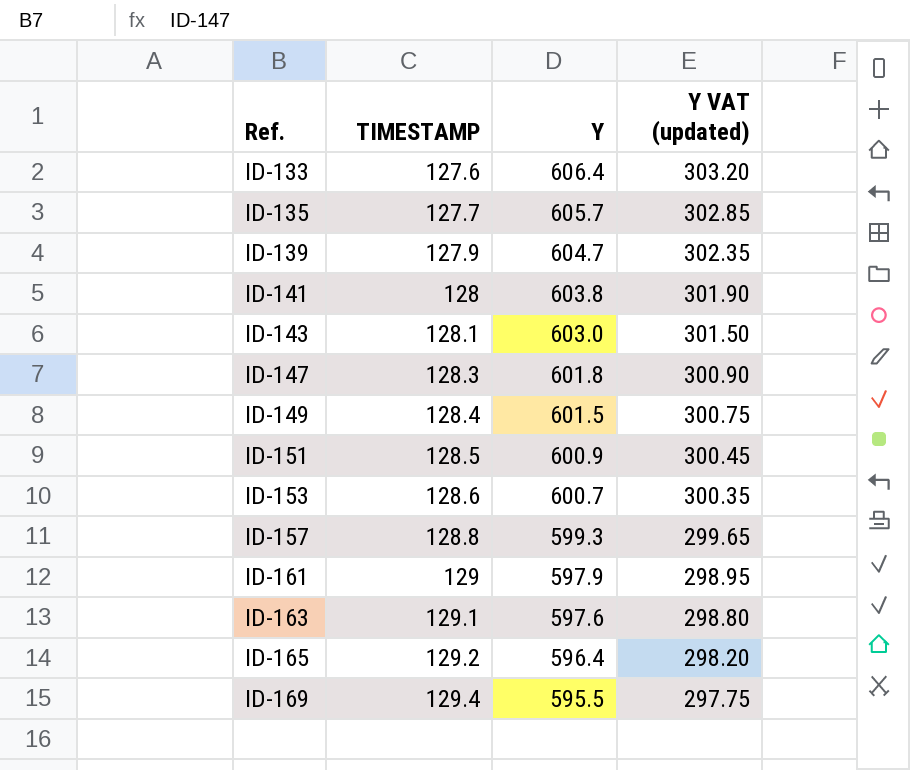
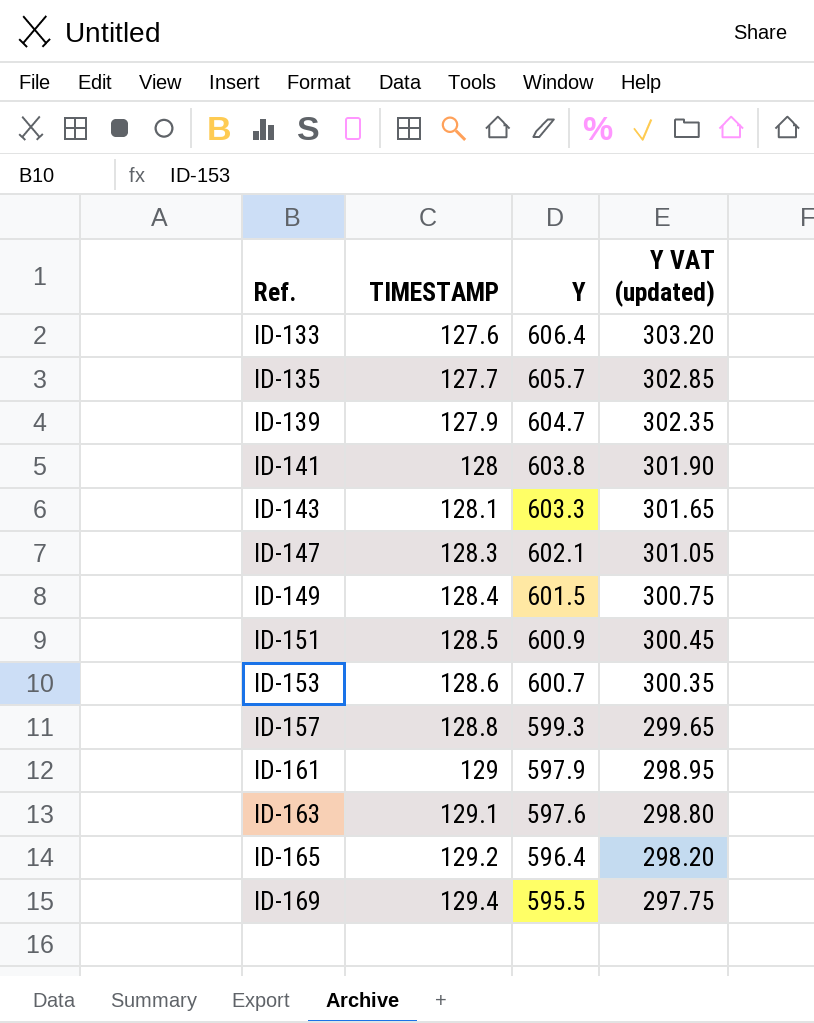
ID-143 | Y: 603.0 -> 603.3
ID-143 | Y VAT (updated): 301.50 -> 301.65
ID-147 | Y: 601.8 -> 602.1
ID-147 | Y VAT (updated): 300.90 -> 301.05

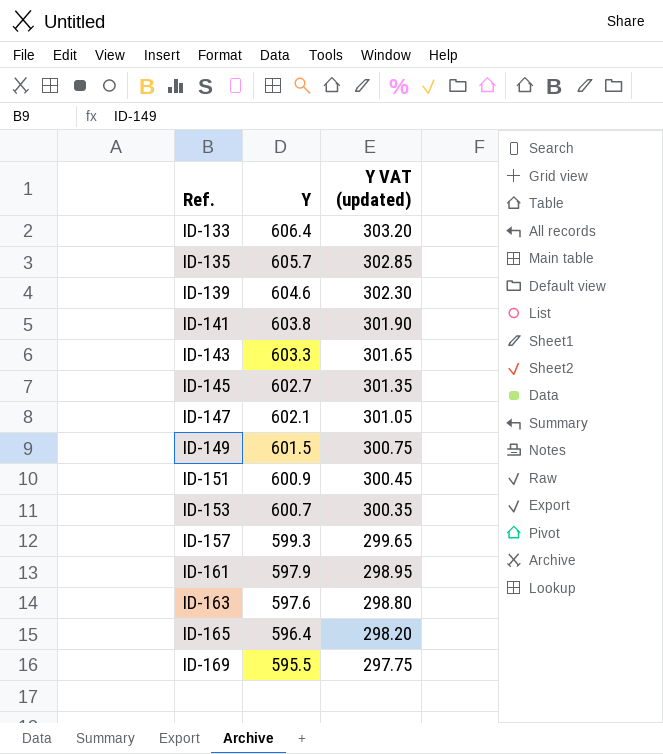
column TIMESTAMP | position: 2 -> none
ID-139 | Y: 604.7 -> 604.6
ID-139 | Y VAT (updated): 302.35 -> 302.30
row ID-145: none -> 602.7 | 301.35

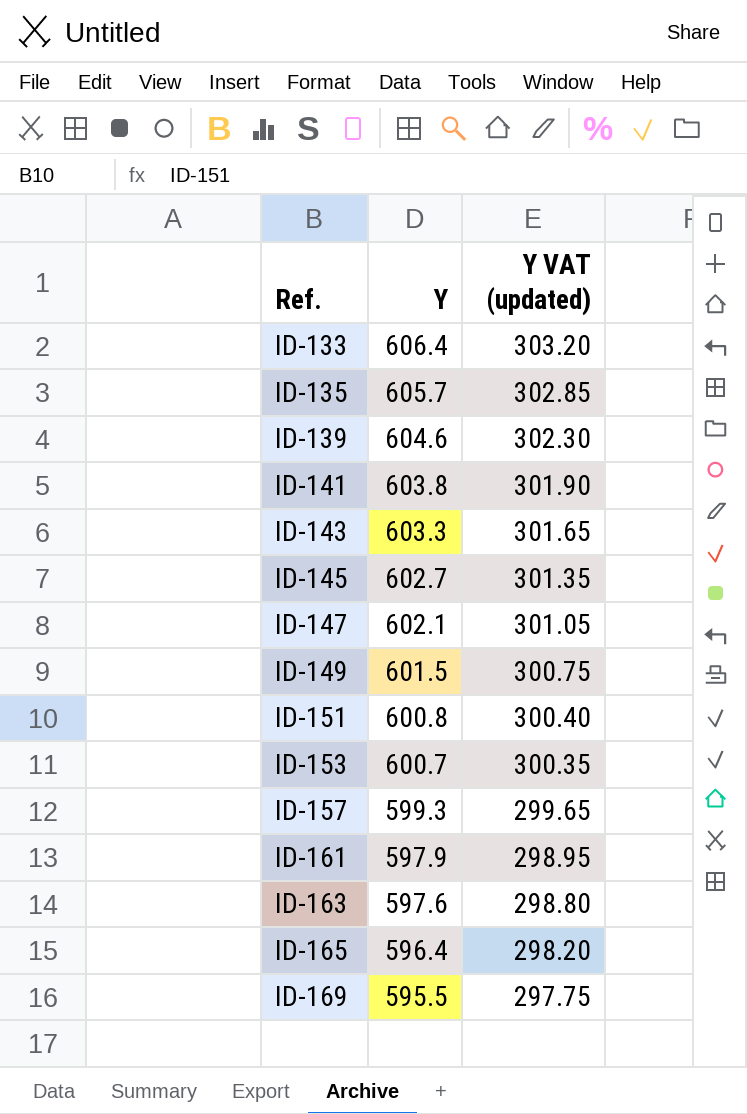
ID-151 | Y: 600.9 -> 600.8
ID-151 | Y VAT (updated): 300.45 -> 300.40

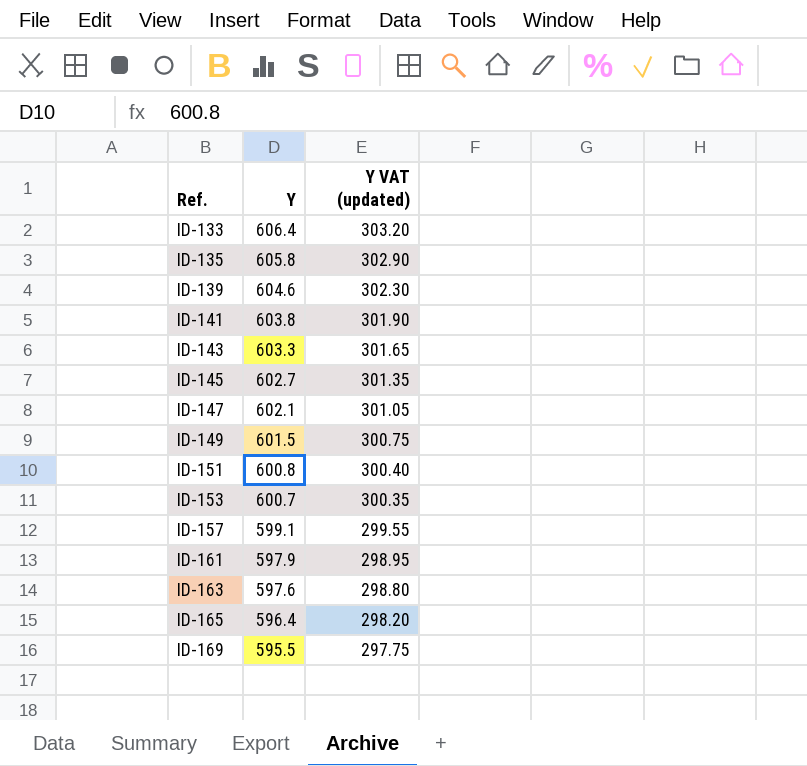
ID-135 | Y: 605.7 -> 605.8
ID-135 | Y VAT (updated): 302.85 -> 302.90
ID-157 | Y: 599.3 -> 599.1
ID-157 | Y VAT (updated): 299.65 -> 299.55

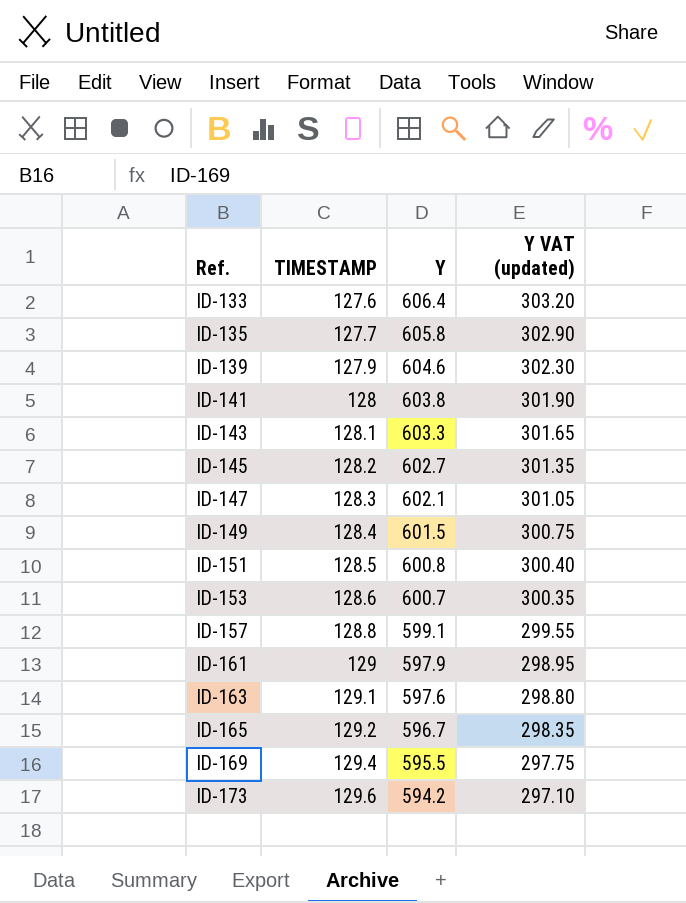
column TIMESTAMP | position: none -> 2
ID-165 | Y: 596.4 -> 596.7
ID-165 | Y VAT (updated): 298.20 -> 298.35
row ID-173: none -> 129.6 | 594.2 | 297.10

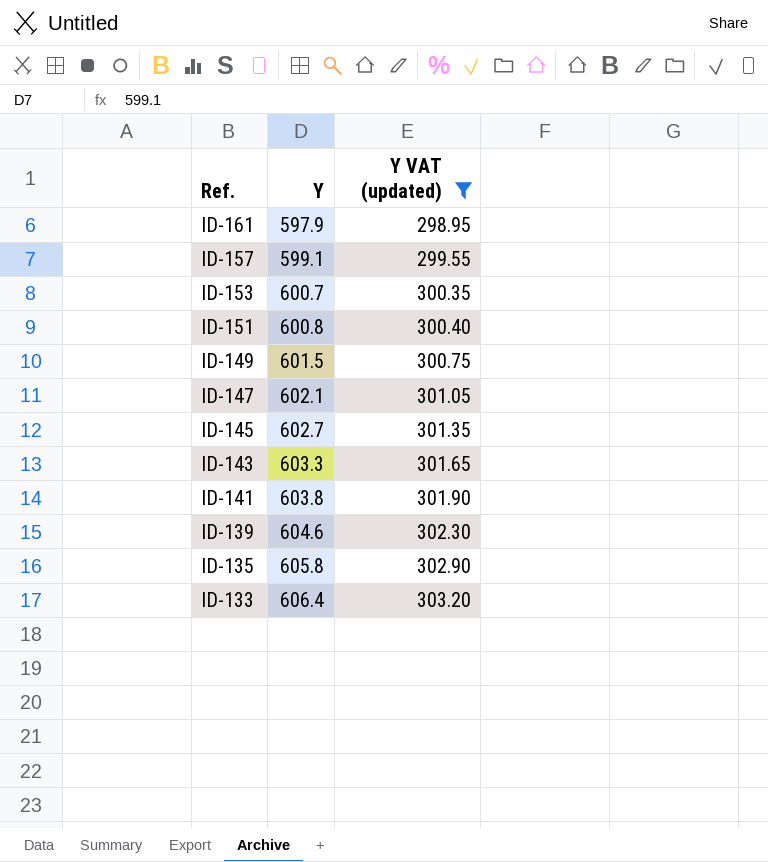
filter: none -> Y VAT (updated) >= 298.95
row order: Ref. ascending -> Ref. descending
column TIMESTAMP | position: 2 -> none

